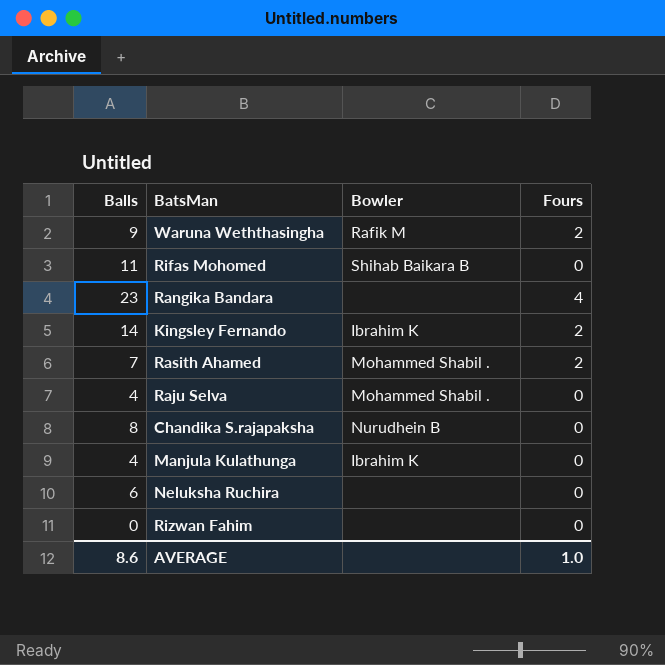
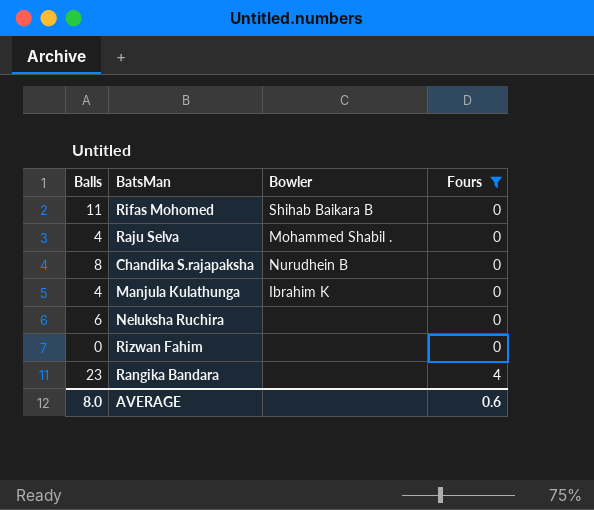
filter: none -> Fours != 2
row order: none -> Fours ascending
AVERAGE | Balls: 8.6 -> 8.0
AVERAGE | Fours: 1.0 -> 0.6

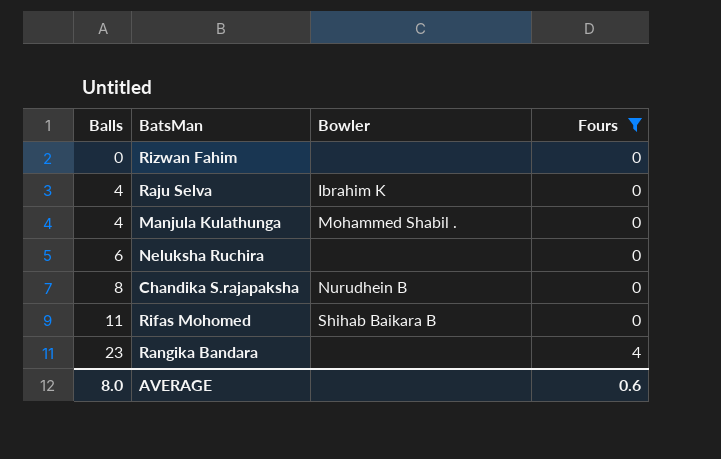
row order: Fours ascending -> Balls ascending
Raju Selva | Bowler: Mohammed Shabil . -> Ibrahim K
Manjula Kulathunga | Bowler: Ibrahim K -> Mohammed Shabil .

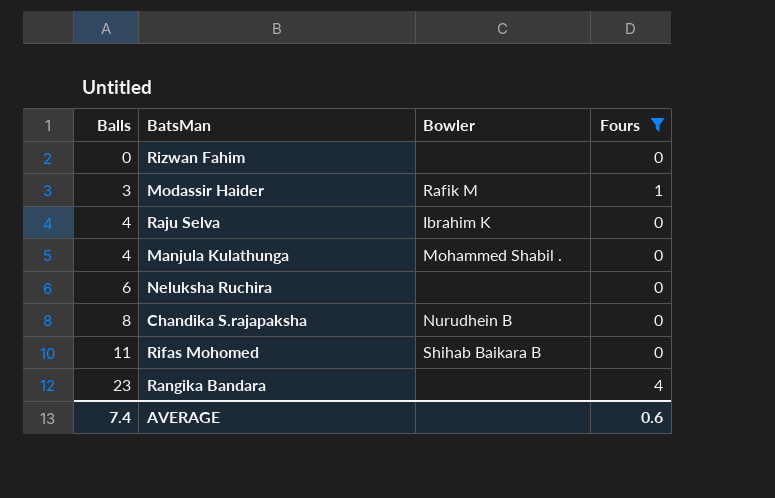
row Modassir Haider: none -> 3 | Rafik M | 1
AVERAGE | Balls: 8.0 -> 7.4

